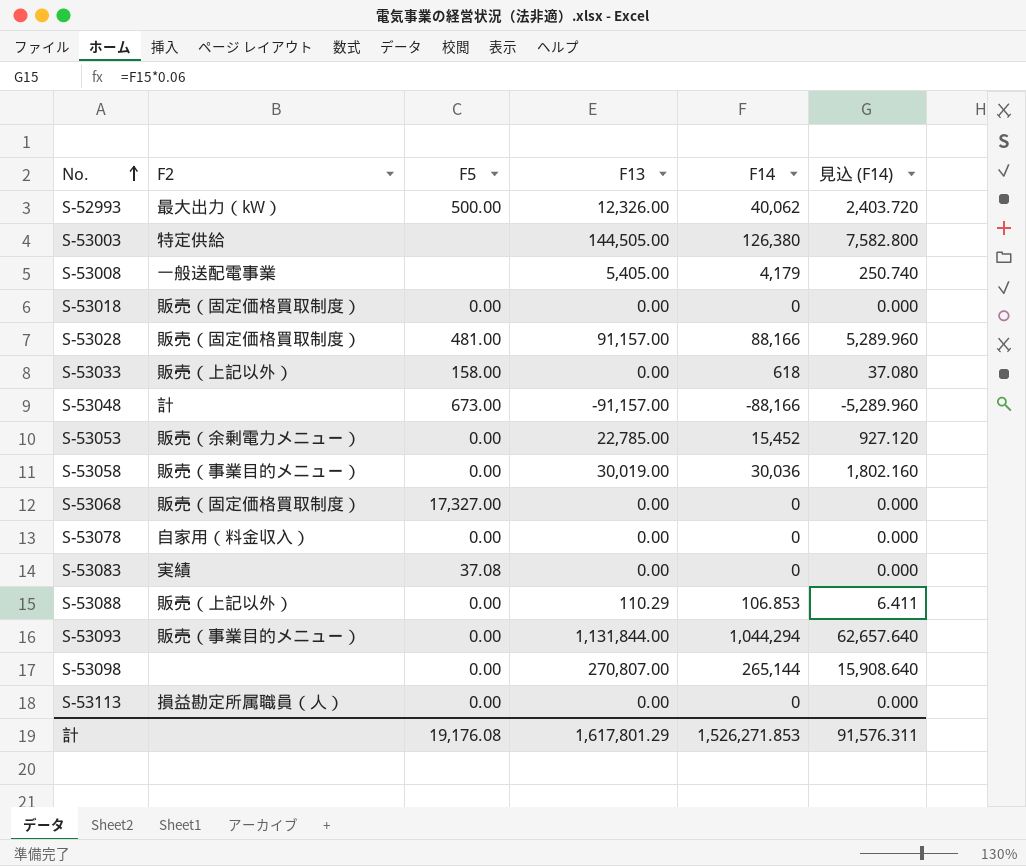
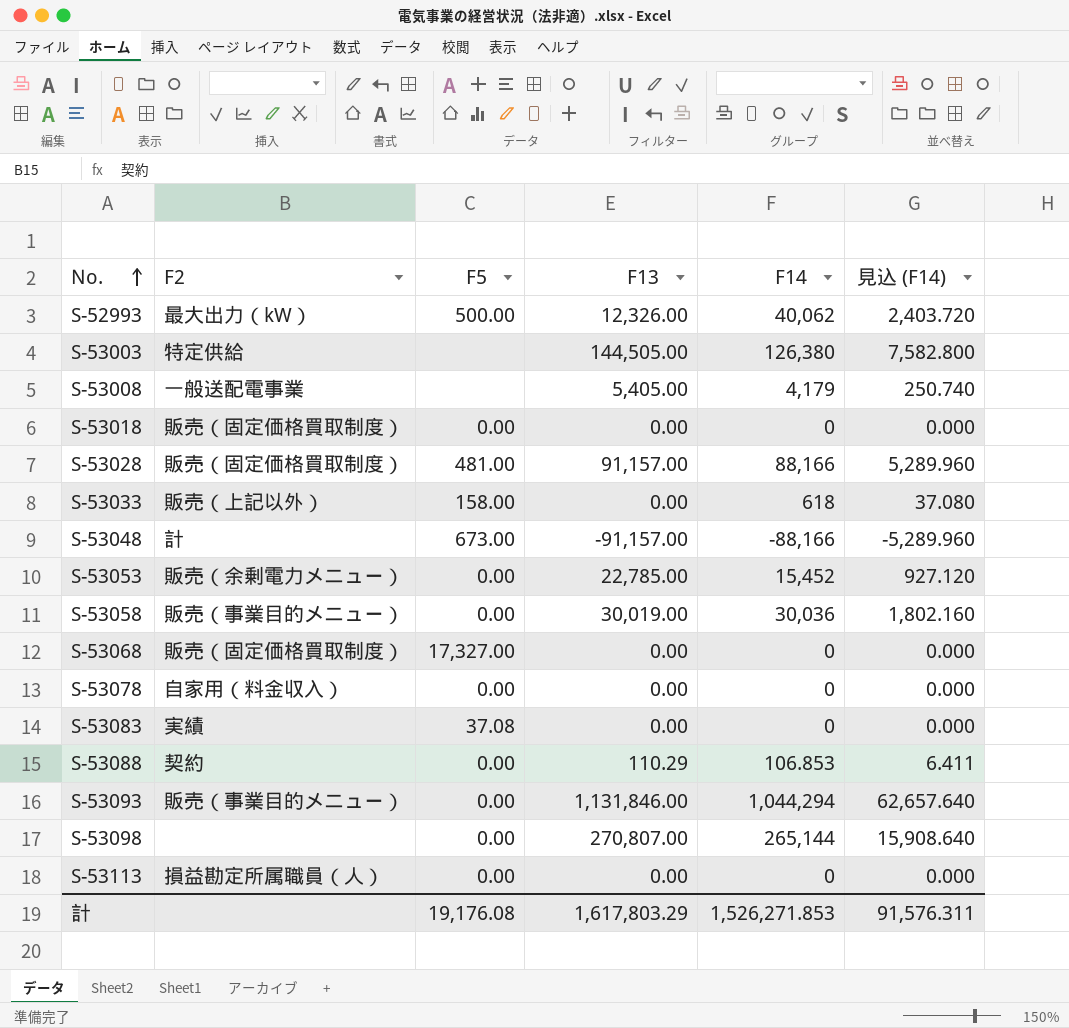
S-53088 | F2: 販売（上記以外） -> 契約
S-53093 | F13: 1,131,844.00 -> 1,131,846.00
計 | F13: 1,617,801.29 -> 1,617,803.29

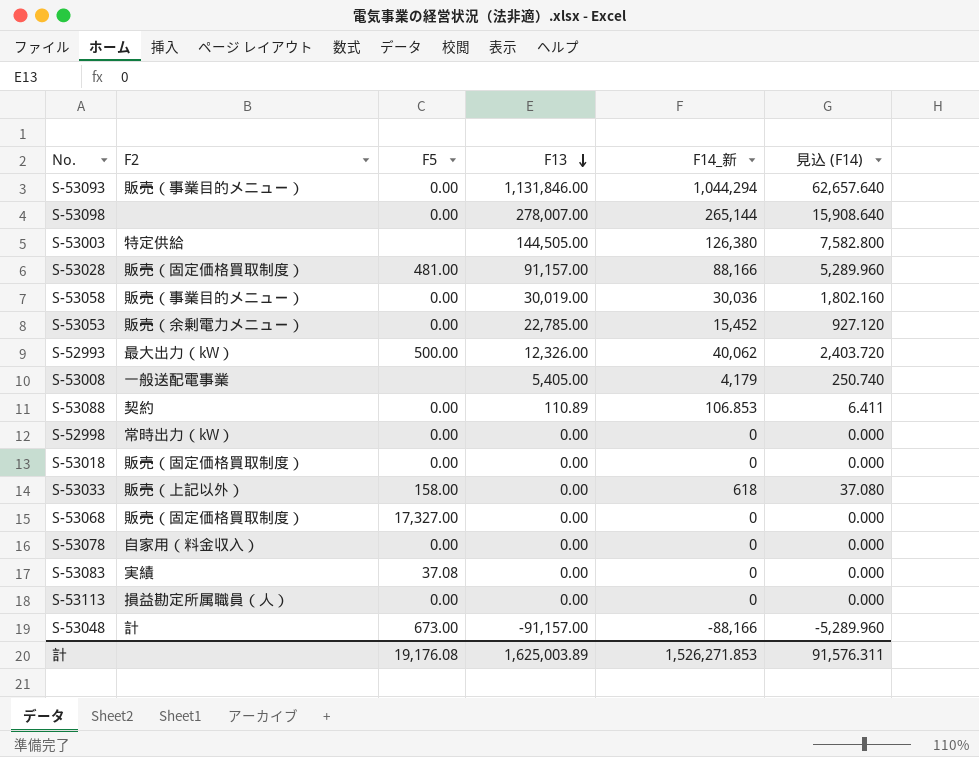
row order: No. ascending -> F13 descending
column name: F14 -> F14_新
S-53098 | F13: 270,807.00 -> 278,007.00
S-53088 | F13: 110.29 -> 110.89
row S-52998: none -> 常時出力（kW） | 0.00 | 0.00 | 0 | 0.000
計 | F13: 1,617,803.29 -> 1,625,003.89

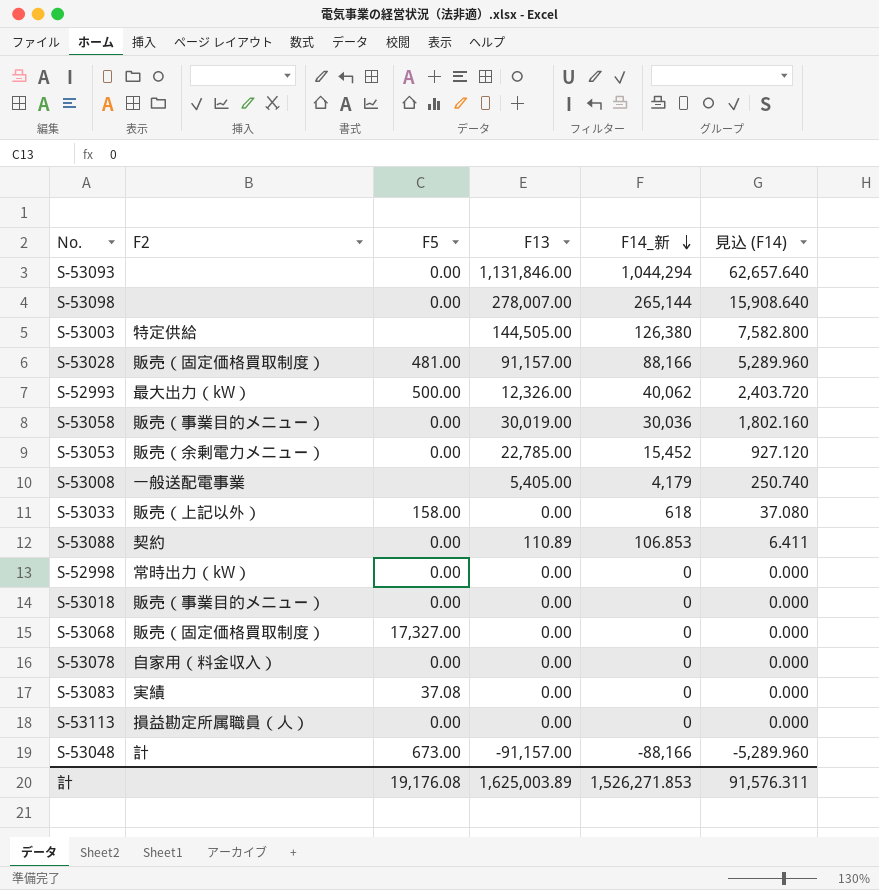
row order: F13 descending -> F14_新 descending
S-53093 | F2: 販売（事業目的メニュー） -> none
S-53018 | F2: 販売（固定価格買取制度） -> 販売（事業目的メニュー）

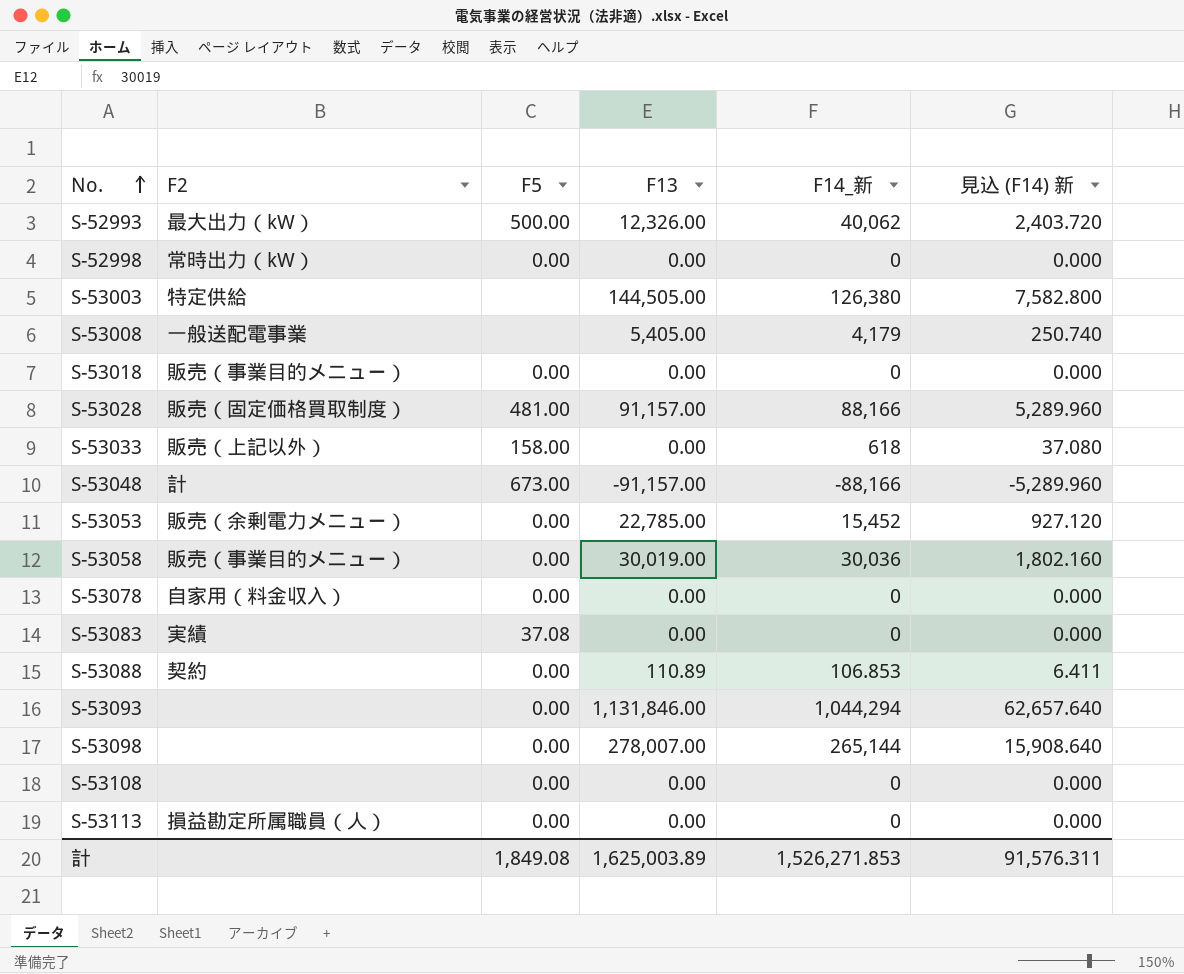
row order: F14_新 descending -> No. ascending
column name: 見込 (F14) -> 見込 (F14) 新
row S-53068: 販売（固定価格買取制度） | 17,327.00 | 0.00 | 0 | 0.000 -> none
row S-53108: none -> none | 0.00 | 0.00 | 0 | 0.000
計 | F5: 19,176.08 -> 1,849.08

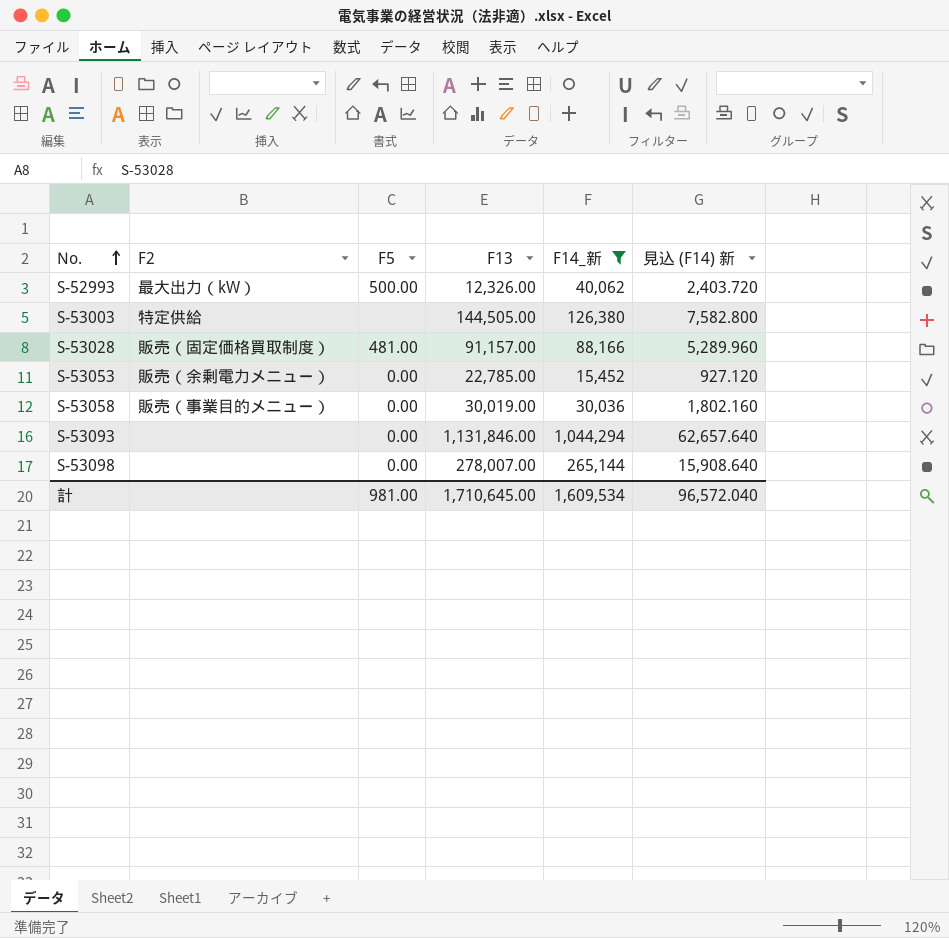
filter: none -> F14_新 >= 15,452
計 | F5: 1,849.08 -> 981.00
計 | F13: 1,625,003.89 -> 1,710,645.00
計 | F14_新: 1,526,271.853 -> 1,609,534
計 | 見込 (F14) 新: 91,576.311 -> 96,572.040

